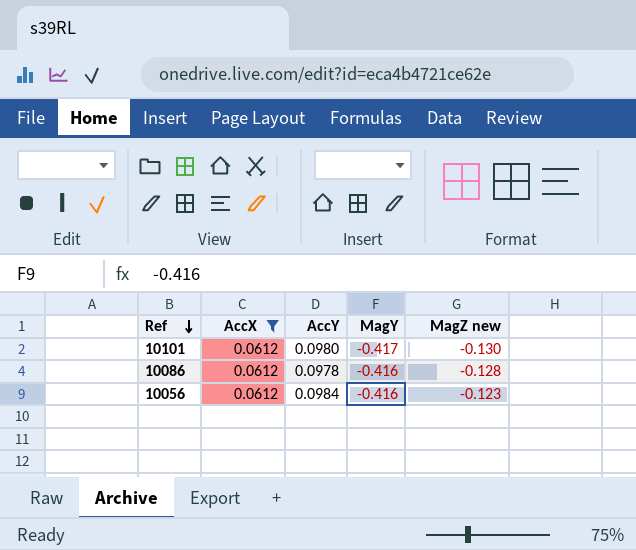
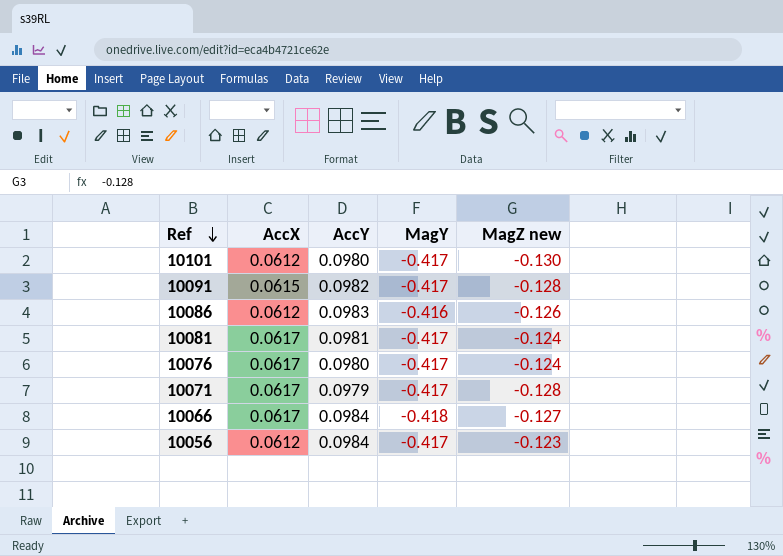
filter: AccX = 0.0612 -> none
10086 | AccY: 0.0978 -> 0.0983
10086 | MagZ new: -0.128 -> -0.126
10056 | MagY: -0.416 -> -0.417

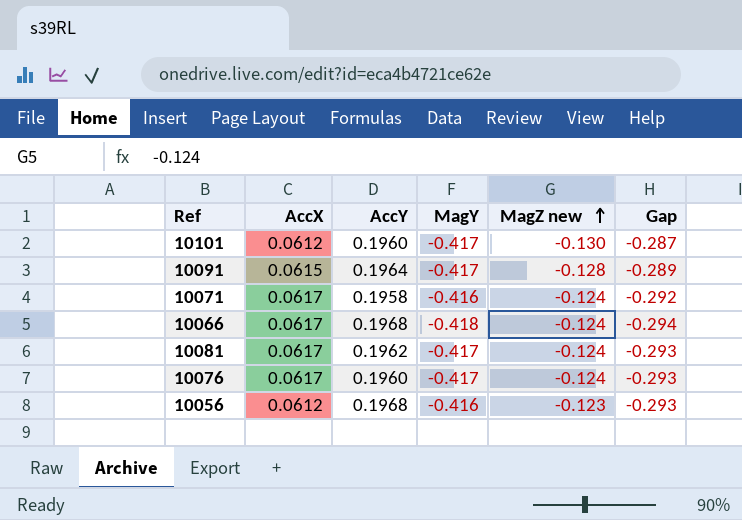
row order: Ref descending -> MagZ new ascending
column Gap | formula: none -> [MagY] - [MagZ new]
row 10086: 0.0612 | 0.0983 | -0.416 | -0.126 -> none
10101 | AccY: 0.0980 -> 0.1960
10091 | AccY: 0.0982 -> 0.1964
10071 | AccY: 0.0979 -> 0.1958
10071 | MagY: -0.417 -> -0.416
10071 | MagZ new: -0.128 -> -0.124
10066 | AccY: 0.0984 -> 0.1968
10066 | MagZ new: -0.127 -> -0.124
10081 | AccY: 0.0981 -> 0.1962
10076 | AccY: 0.0980 -> 0.1960
10056 | AccY: 0.0984 -> 0.1968
10056 | MagY: -0.417 -> -0.416

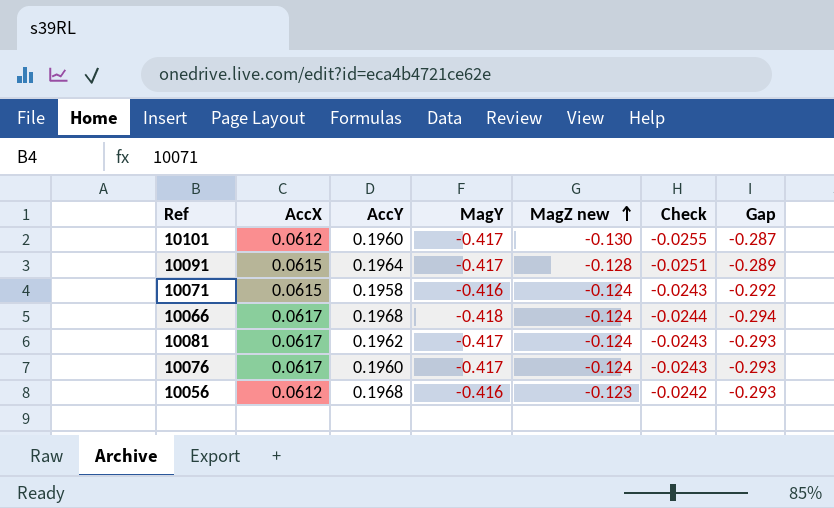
column Check | formula: none -> [AccY] * [MagZ new]
10071 | AccX: 0.0617 -> 0.0615

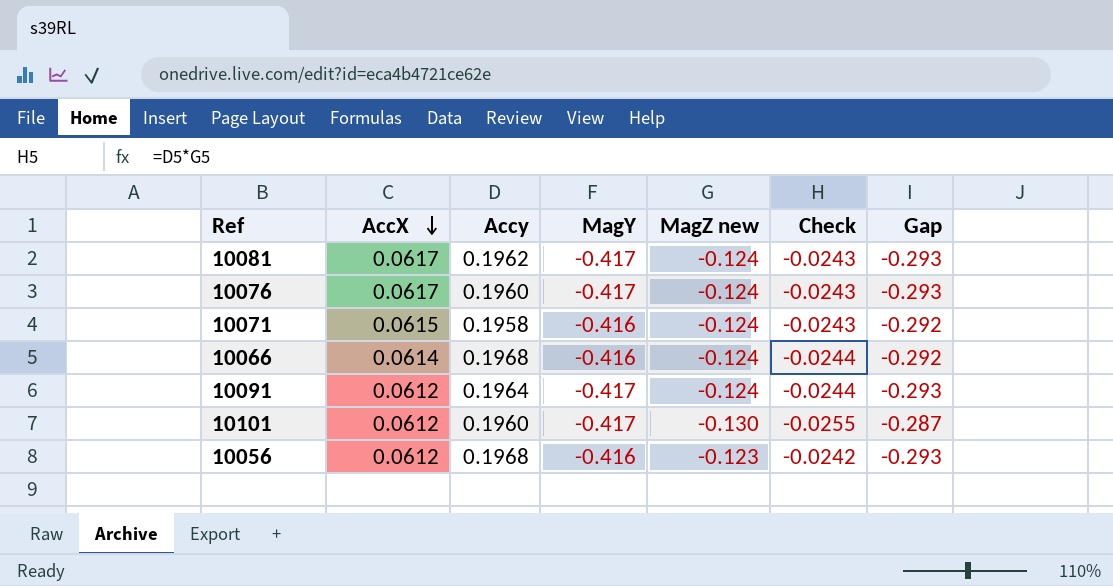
row order: MagZ new ascending -> AccX descending
column name: AccY -> Accy
10066 | AccX: 0.0617 -> 0.0614
10066 | MagY: -0.418 -> -0.416
10066 | Gap: -0.294 -> -0.292
10091 | AccX: 0.0615 -> 0.0612
10091 | MagZ new: -0.128 -> -0.124
10091 | Check: -0.0251 -> -0.0244
10091 | Gap: -0.289 -> -0.293

